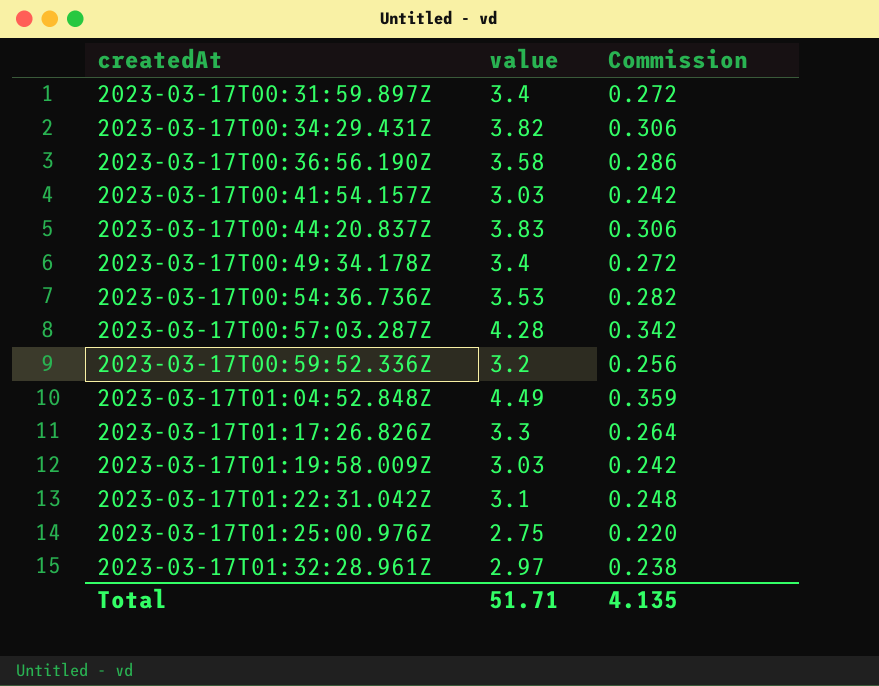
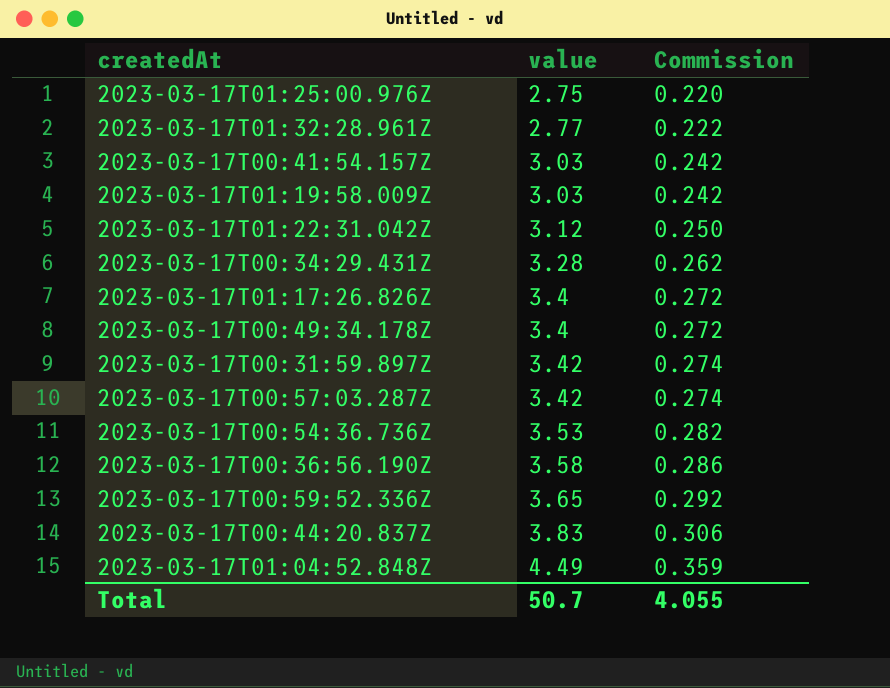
row order: createdAt ascending -> value ascending
2023-03-17T01:32:28.961Z | value: 2.97 -> 2.77
2023-03-17T01:32:28.961Z | Commission: 0.238 -> 0.222
2023-03-17T01:22:31.042Z | value: 3.1 -> 3.12
2023-03-17T01:22:31.042Z | Commission: 0.248 -> 0.250
2023-03-17T00:34:29.431Z | value: 3.82 -> 3.28
2023-03-17T00:34:29.431Z | Commission: 0.306 -> 0.262
2023-03-17T01:17:26.826Z | value: 3.3 -> 3.4
2023-03-17T01:17:26.826Z | Commission: 0.264 -> 0.272
2023-03-17T00:31:59.897Z | value: 3.4 -> 3.42
2023-03-17T00:31:59.897Z | Commission: 0.272 -> 0.274
2023-03-17T00:57:03.287Z | value: 4.28 -> 3.42
2023-03-17T00:57:03.287Z | Commission: 0.342 -> 0.274
2023-03-17T00:59:52.336Z | value: 3.2 -> 3.65
2023-03-17T00:59:52.336Z | Commission: 0.256 -> 0.292
Total | value: 51.71 -> 50.7
Total | Commission: 4.135 -> 4.055

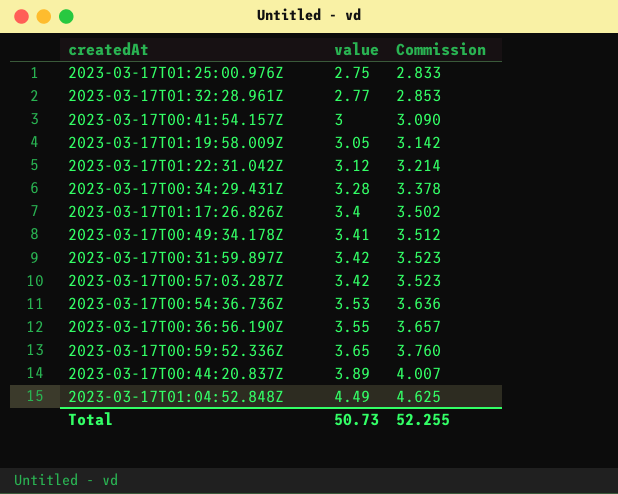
column Commission | formula: [value] * 0.08 -> [value] * 1.03
2023-03-17T00:41:54.157Z | value: 3.03 -> 3
2023-03-17T01:19:58.009Z | value: 3.03 -> 3.05
2023-03-17T00:49:34.178Z | value: 3.4 -> 3.41
2023-03-17T00:36:56.190Z | value: 3.58 -> 3.55
2023-03-17T00:44:20.837Z | value: 3.83 -> 3.89
Total | value: 50.7 -> 50.73
Total | Commission: 4.055 -> 52.255

